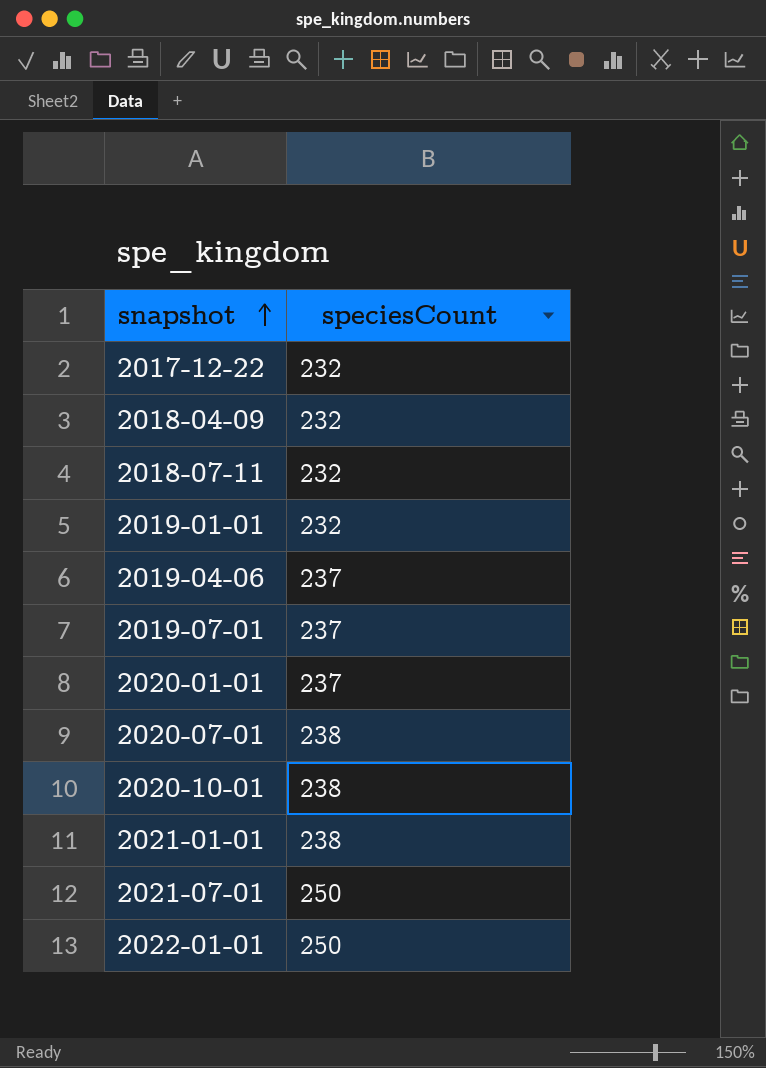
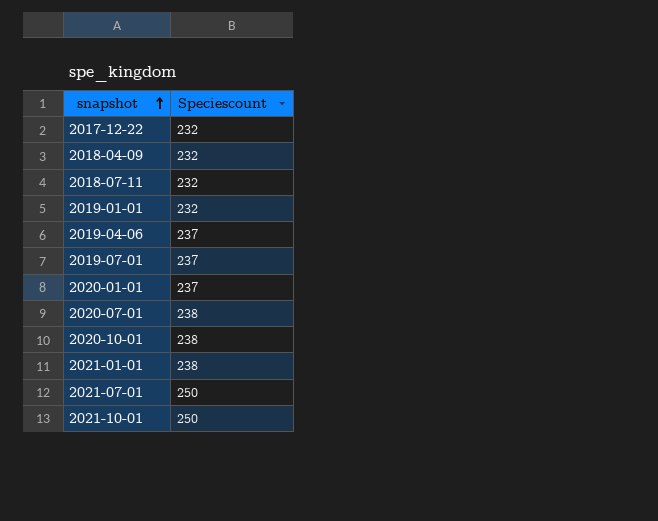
column name: speciesCount -> Speciescount
row 2022-01-01: 250 -> none
row 2021-10-01: none -> 250

